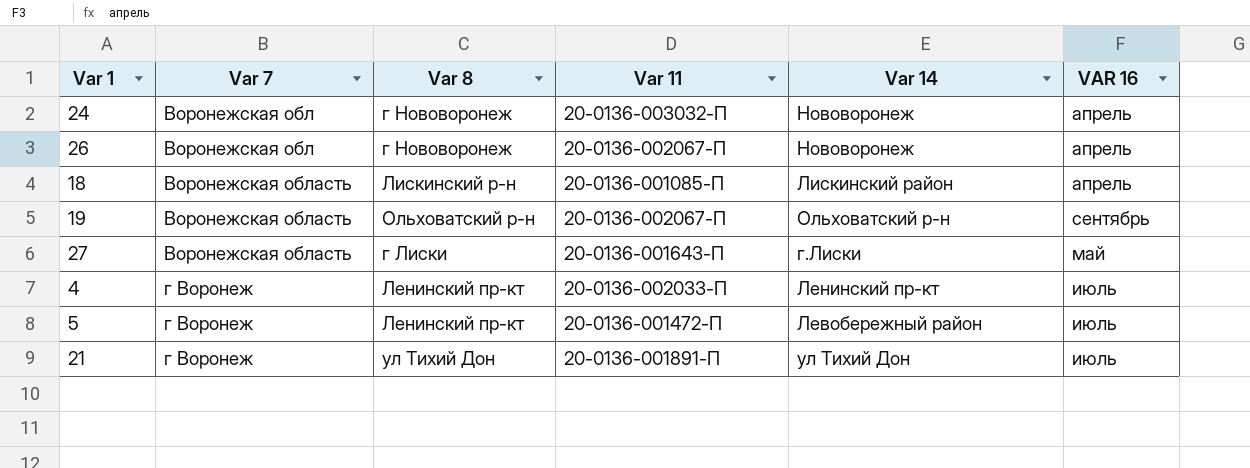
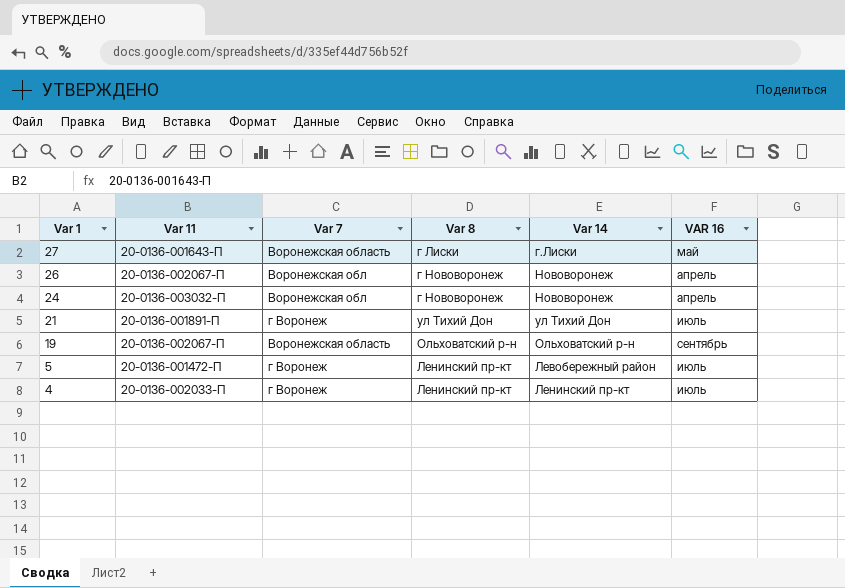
row order: Var 7 ascending -> Var 1 descending
column Var 11 | position: 4 -> 2
row 18: Воронежская область | Лискинский р-н | 20-0136-001085-П | Лискинский район | апрель -> none

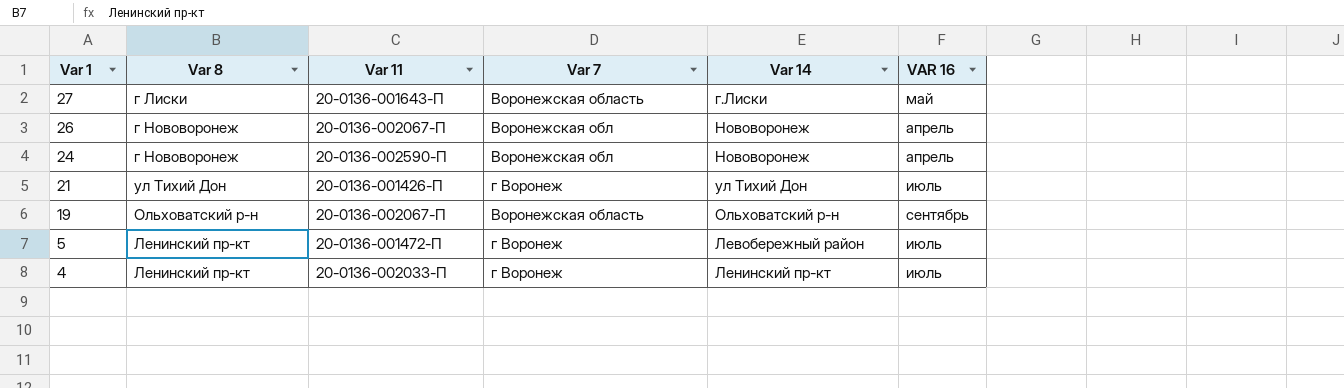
column Var 8 | position: 4 -> 2
24 | Var 11: 20-0136-003032-П -> 20-0136-002590-П
21 | Var 11: 20-0136-001891-П -> 20-0136-001426-П

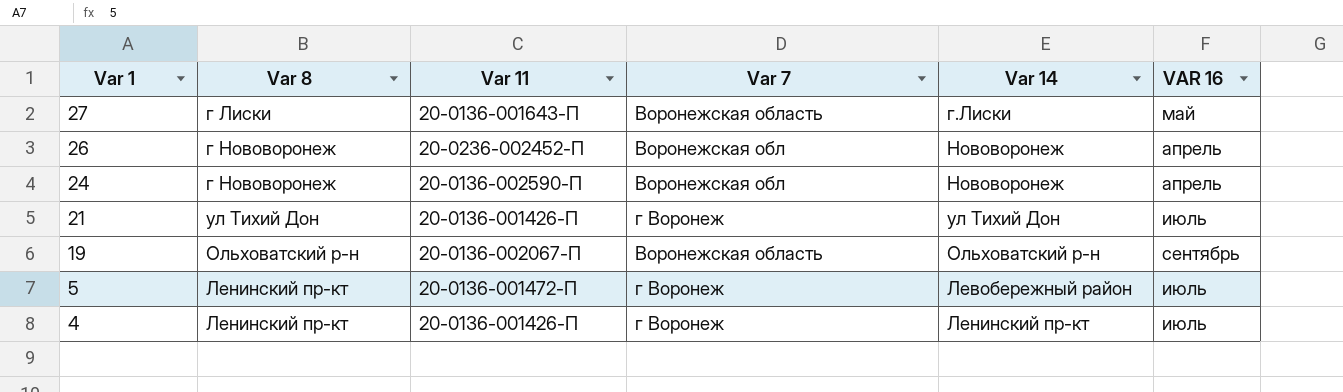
26 | Var 11: 20-0136-002067-П -> 20-0236-002452-П
4 | Var 11: 20-0136-002033-П -> 20-0136-001426-П

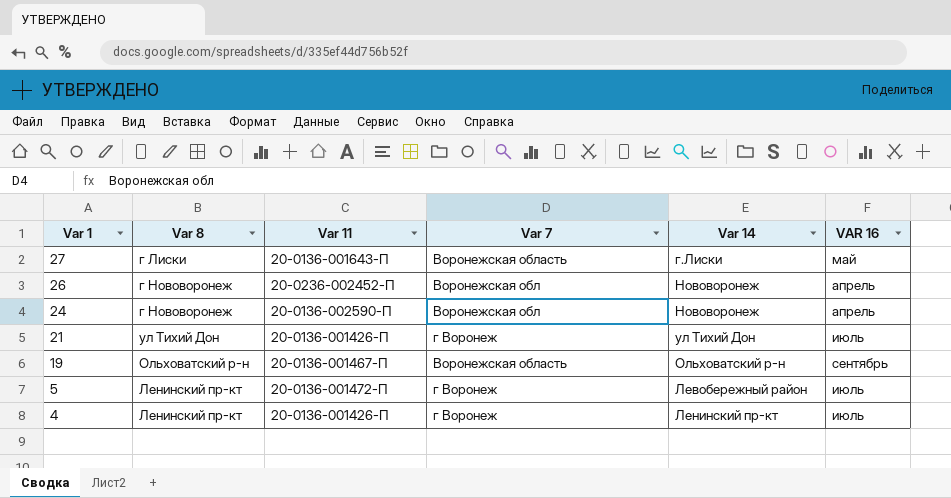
19 | Var 11: 20-0136-002067-П -> 20-0136-001467-П

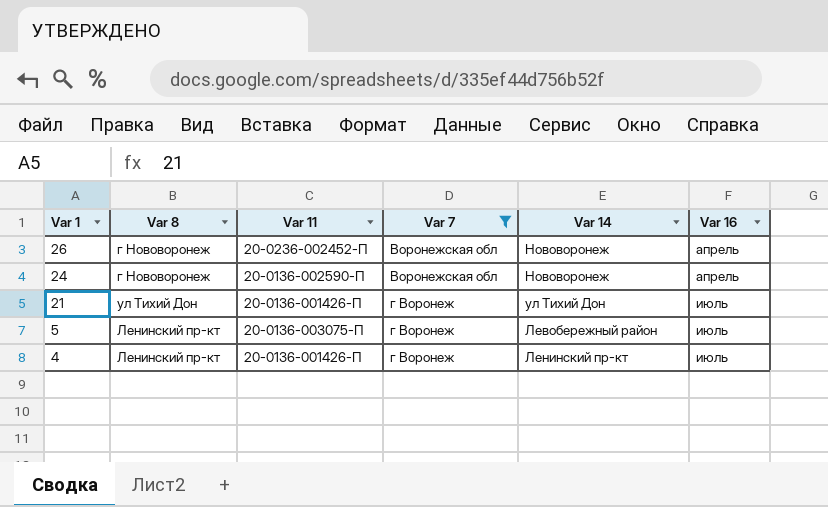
filter: none -> Var 7 != Воронежская область
column name: VAR 16 -> Var 16
5 | Var 11: 20-0136-001472-П -> 20-0136-003075-П

